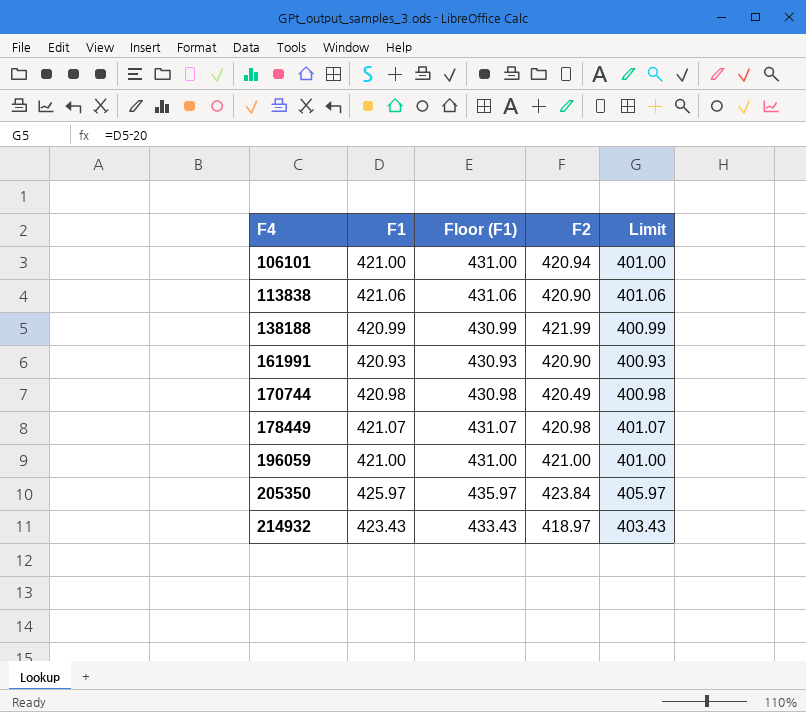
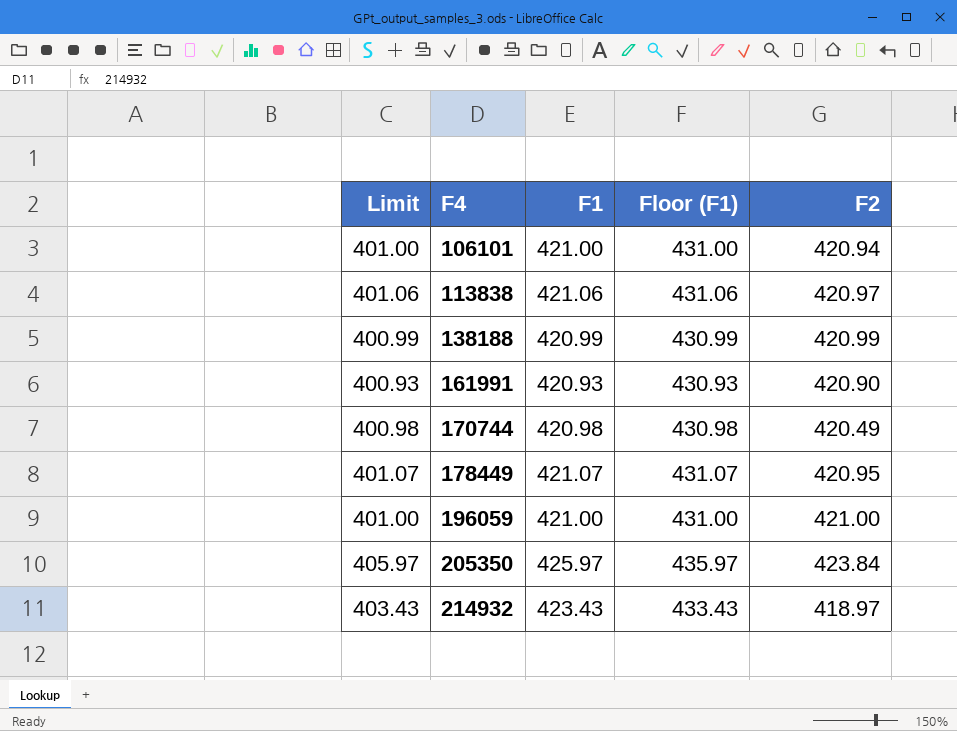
column Limit | position: 5 -> 1
113838 | F2: 420.90 -> 420.97
138188 | F2: 421.99 -> 420.99
178449 | F2: 420.98 -> 420.95

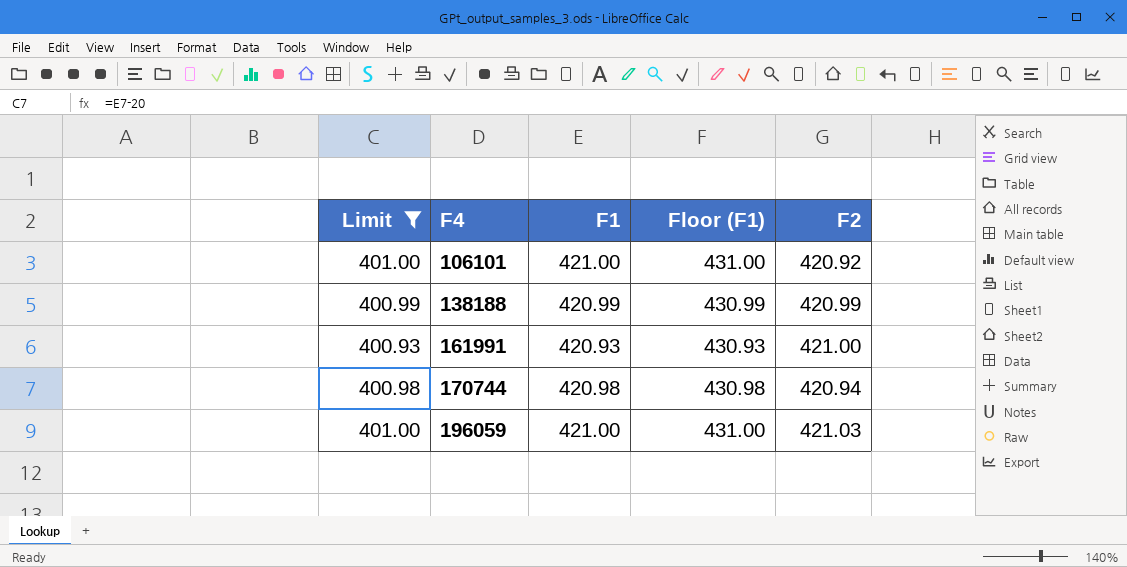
filter: none -> Limit <= 401.00
106101 | F2: 420.94 -> 420.92
161991 | F2: 420.90 -> 421.00
170744 | F2: 420.49 -> 420.94
196059 | F2: 421.00 -> 421.03

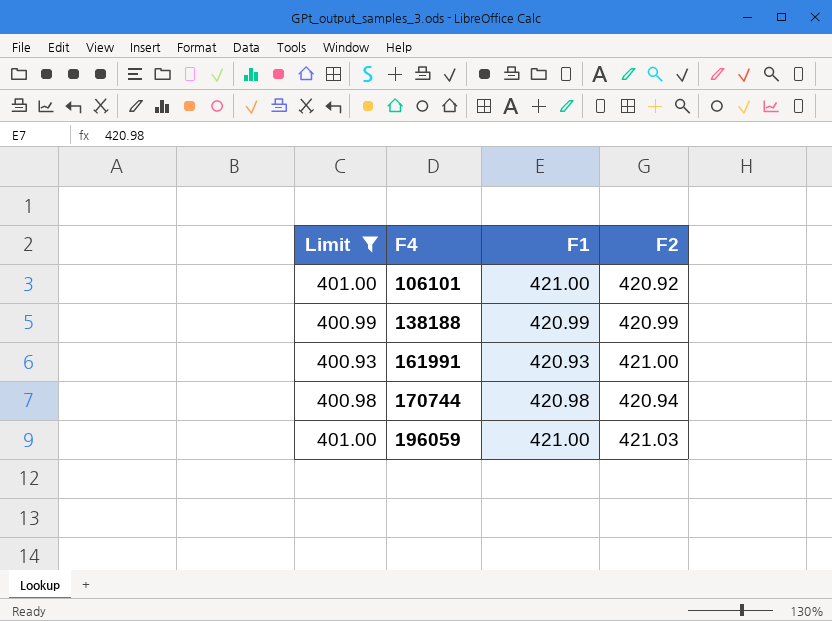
column Floor (F1) | formula: [F1] + 10 -> none

